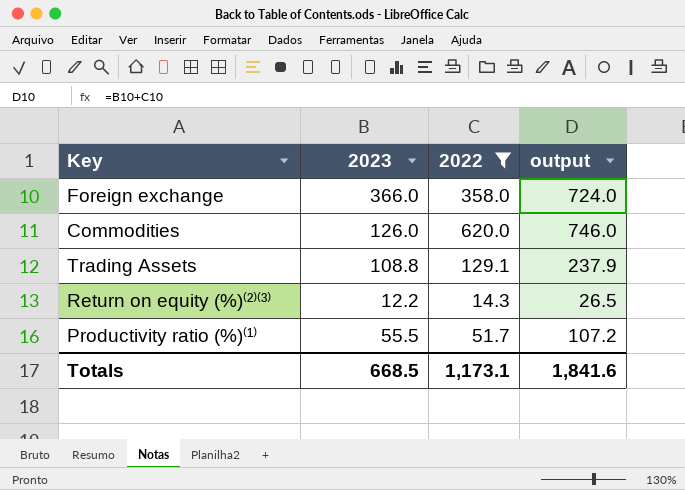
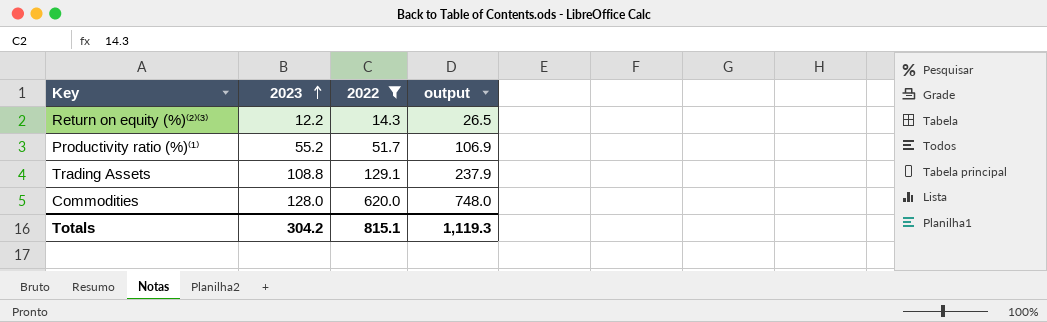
row order: none -> 2023 ascending
row Foreign exchange: 366.0 | 358.0 | 724.0 -> none
Productivity ratio (%)⁽¹⁾ | 2023: 55.5 -> 55.2
Productivity ratio (%)⁽¹⁾ | output: 107.2 -> 106.9
Commodities | 2023: 126.0 -> 128.0
Commodities | output: 746.0 -> 748.0
Totals | 2023: 668.5 -> 304.2
Totals | 2022: 1,173.1 -> 815.1
Totals | output: 1,841.6 -> 1,119.3

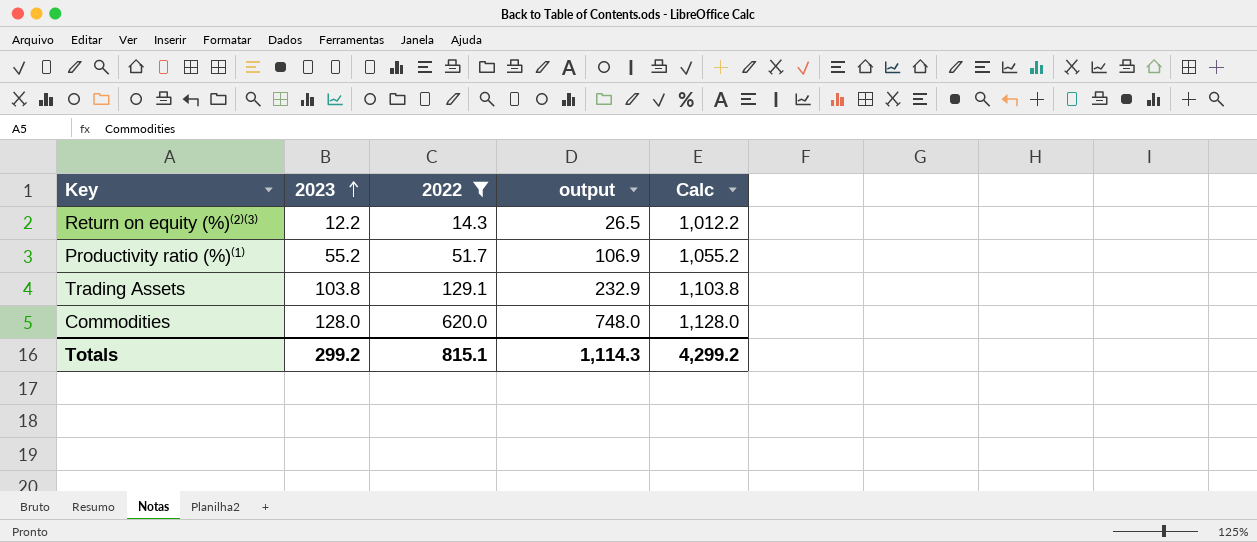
column Calc | formula: none -> [2023] + 1000
Trading Assets | 2023: 108.8 -> 103.8
Trading Assets | output: 237.9 -> 232.9
Totals | 2023: 304.2 -> 299.2
Totals | output: 1,119.3 -> 1,114.3

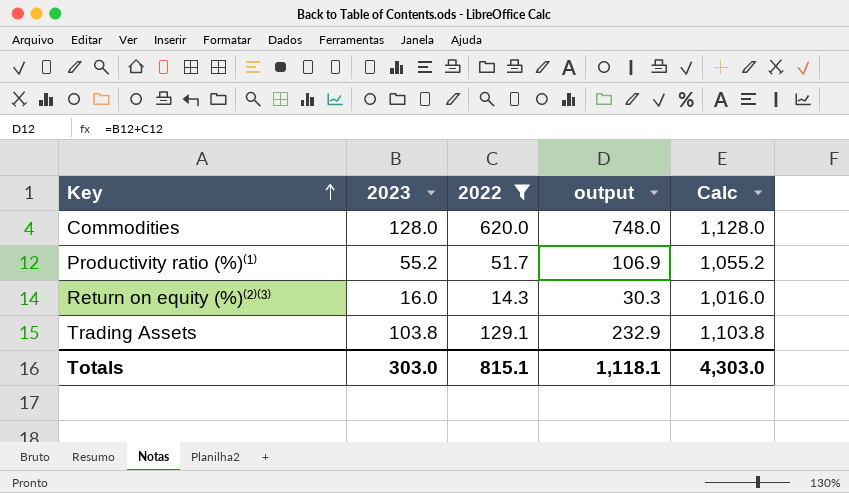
row order: 2023 ascending -> Key ascending
Return on equity (%)⁽²⁾⁽³⁾ | 2023: 12.2 -> 16.0
Return on equity (%)⁽²⁾⁽³⁾ | output: 26.5 -> 30.3
Return on equity (%)⁽²⁾⁽³⁾ | Calc: 1,012.2 -> 1,016.0
Totals | 2023: 299.2 -> 303.0
Totals | output: 1,114.3 -> 1,118.1
Totals | Calc: 4,299.2 -> 4,303.0

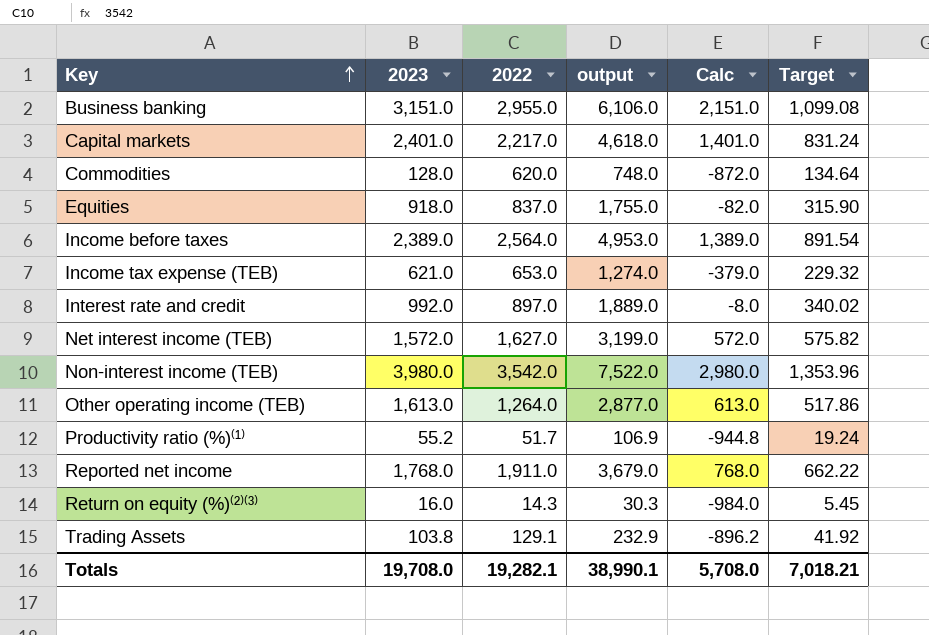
filter: 2022 <= 620.0 -> none
column Calc | formula: [2023] + 1000 -> [2023] - 1000
column Target | formula: none -> [output] * 0.18
Totals | 2023: 303.0 -> 19,708.0
Totals | 2022: 815.1 -> 19,282.1
Totals | output: 1,118.1 -> 38,990.1
Totals | Calc: 4,303.0 -> 5,708.0

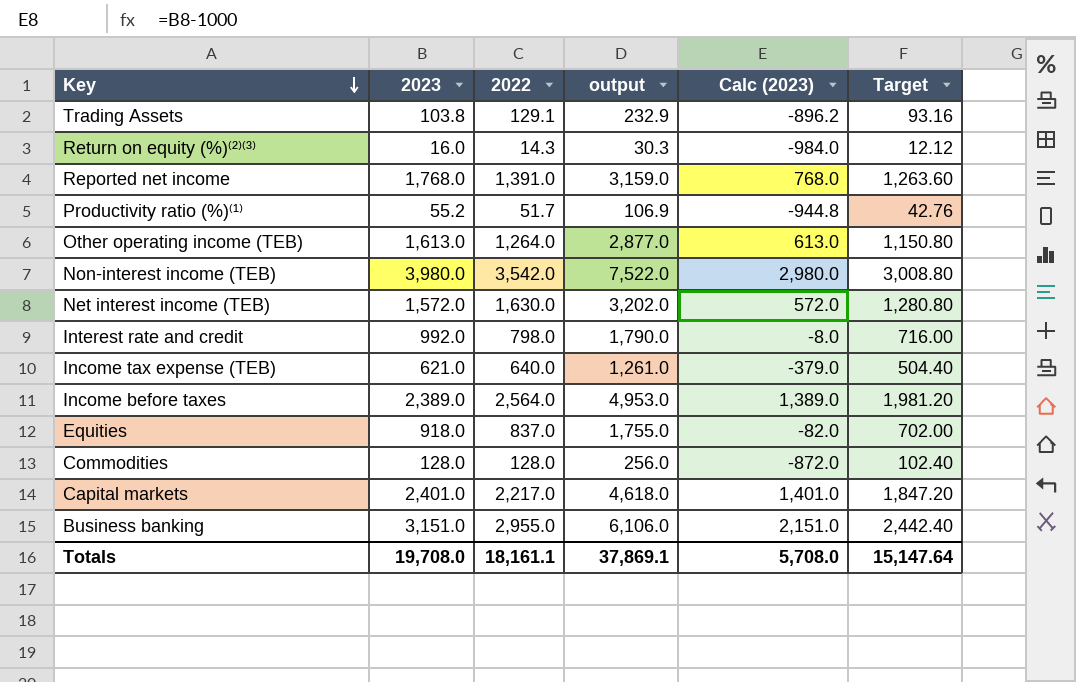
row order: Key ascending -> Key descending
column name: Calc -> Calc (2023)
column Target | formula: [output] * 0.18 -> [output] * 0.4
Reported net income | 2022: 1,911.0 -> 1,391.0
Reported net income | output: 3,679.0 -> 3,159.0
Net interest income (TEB) | 2022: 1,627.0 -> 1,630.0
Net interest income (TEB) | output: 3,199.0 -> 3,202.0
Interest rate and credit | 2022: 897.0 -> 798.0
Interest rate and credit | output: 1,889.0 -> 1,790.0
Income tax expense (TEB) | 2022: 653.0 -> 640.0
Income tax expense (TEB) | output: 1,274.0 -> 1,261.0
Commodities | 2022: 620.0 -> 128.0
Commodities | output: 748.0 -> 256.0
Totals | 2022: 19,282.1 -> 18,161.1
Totals | output: 38,990.1 -> 37,869.1
Totals | Target: 7,018.21 -> 15,147.64

